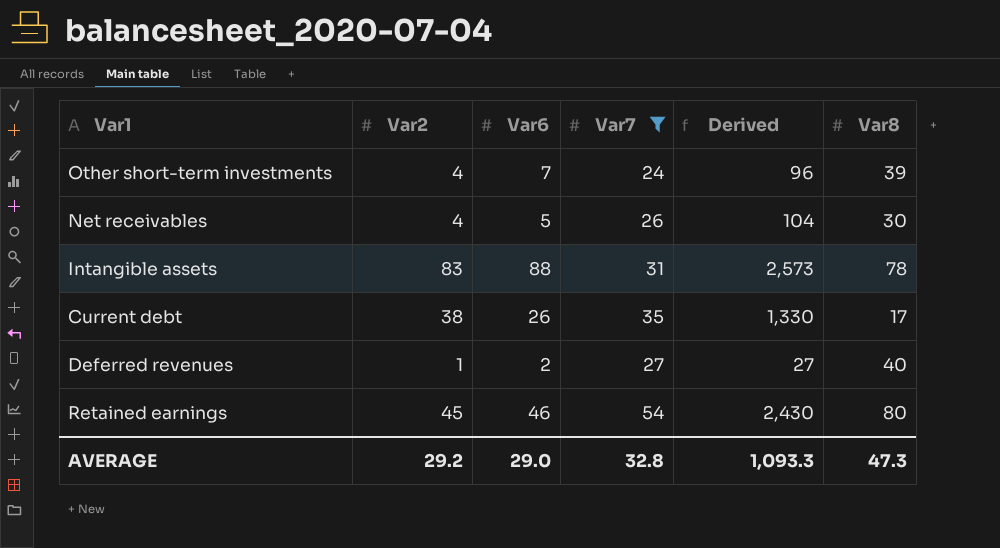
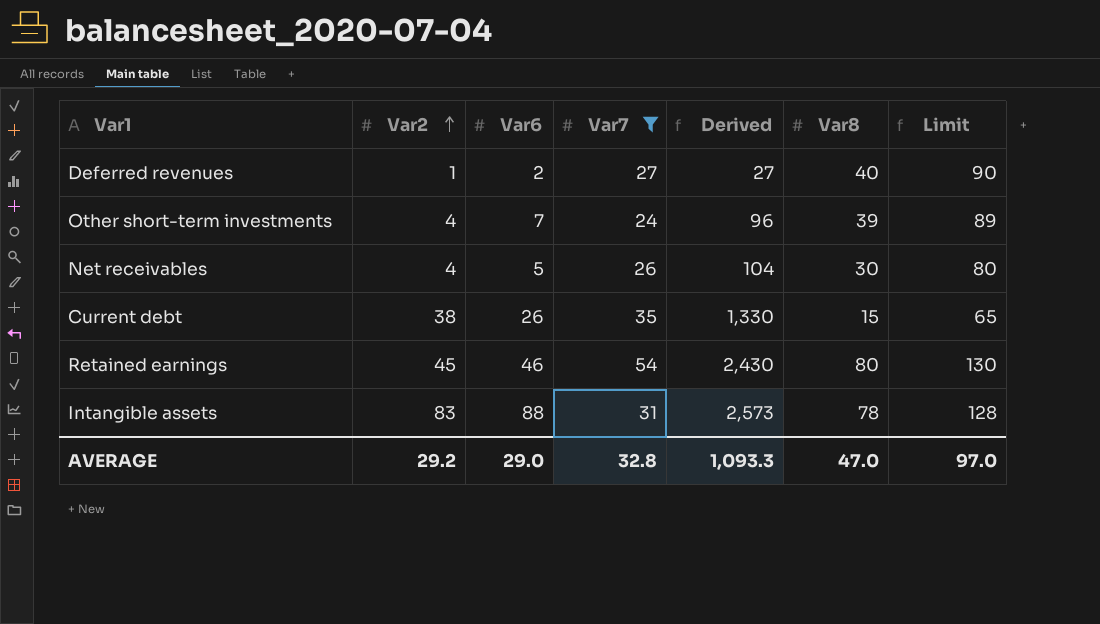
row order: none -> Var2 ascending
column Limit | formula: none -> [Var8] + 50
Current debt | Var8: 17 -> 15
AVERAGE | Var8: 47.3 -> 47.0

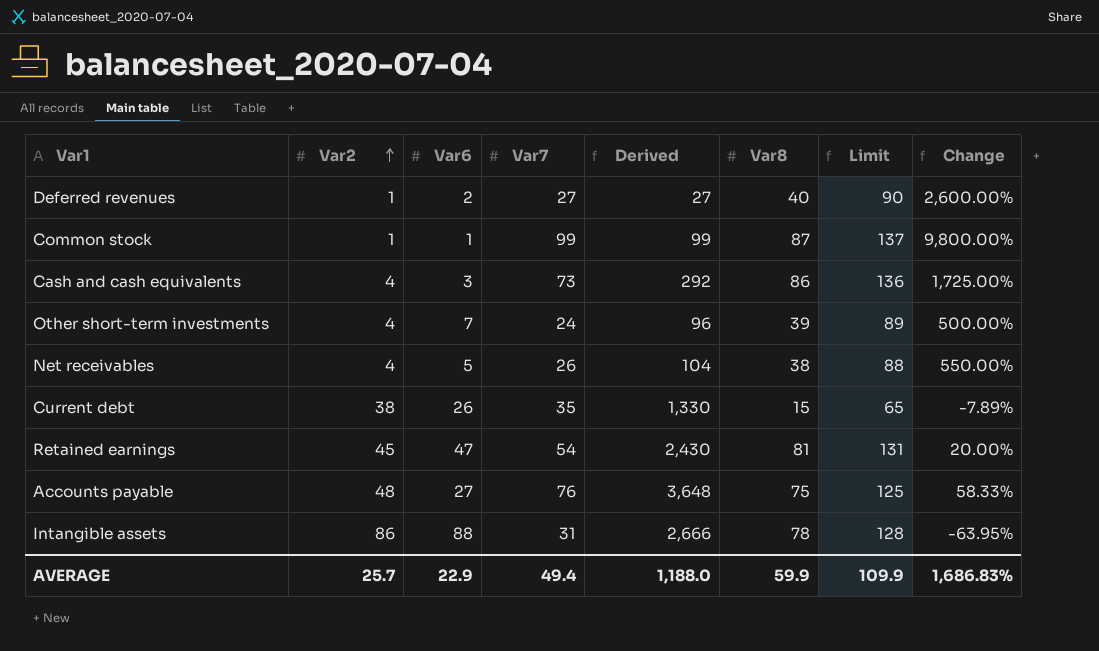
filter: Var7 <= 54 -> none
column Change | formula: none -> ([Var7] - [Var2]) / [Var2]
Net receivables | Var8: 30 -> 38
Net receivables | Limit: 80 -> 88
Retained earnings | Var6: 46 -> 47
Retained earnings | Var8: 80 -> 81
Retained earnings | Limit: 130 -> 131
Intangible assets | Var2: 83 -> 86
Intangible assets | Derived: 2,573 -> 2,666
AVERAGE | Var2: 29.2 -> 25.7
AVERAGE | Var6: 29.0 -> 22.9
AVERAGE | Var7: 32.8 -> 49.4
AVERAGE | Derived: 1,093.3 -> 1,188.0
AVERAGE | Var8: 47.0 -> 59.9
AVERAGE | Limit: 97.0 -> 109.9

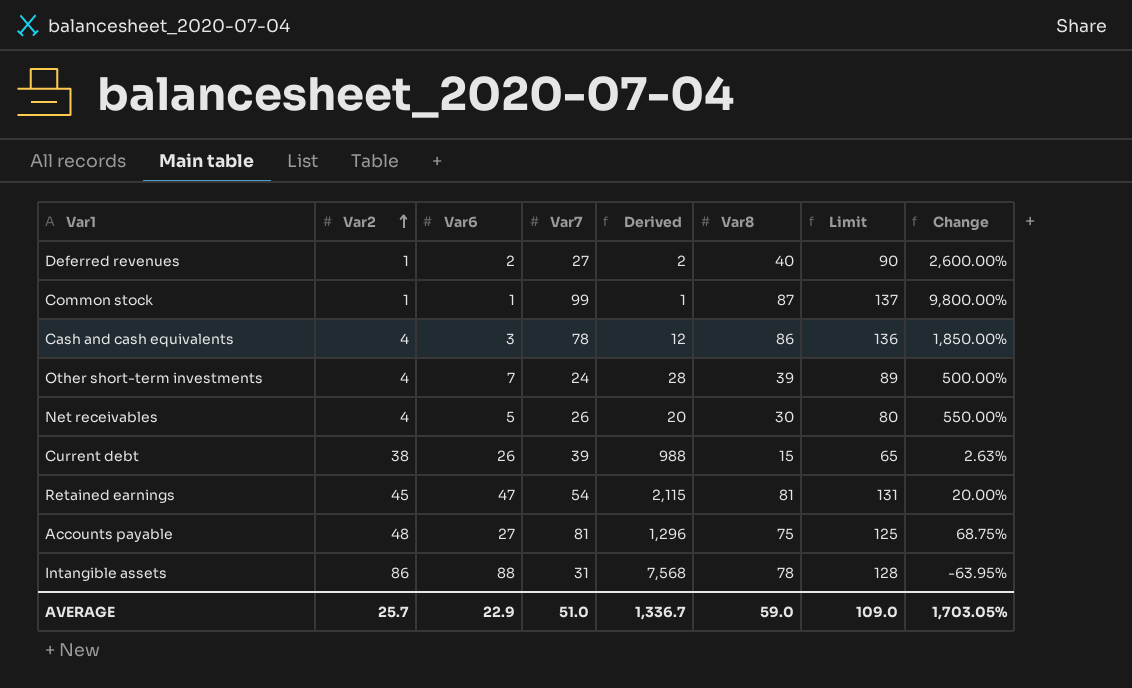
column Derived | formula: [Var2] * [Var7] -> [Var2] * [Var6]
Cash and cash equivalents | Var7: 73 -> 78
Cash and cash equivalents | Change: 1,725.00% -> 1,850.00%
Net receivables | Var8: 38 -> 30
Net receivables | Limit: 88 -> 80
Current debt | Var7: 35 -> 39
Current debt | Change: -7.89% -> 2.63%
Accounts payable | Var7: 76 -> 81
Accounts payable | Change: 58.33% -> 68.75%
AVERAGE | Var7: 49.4 -> 51.0
AVERAGE | Derived: 1,188.0 -> 1,336.7
AVERAGE | Var8: 59.9 -> 59.0
AVERAGE | Limit: 109.9 -> 109.0
AVERAGE | Change: 1,686.83% -> 1,703.05%

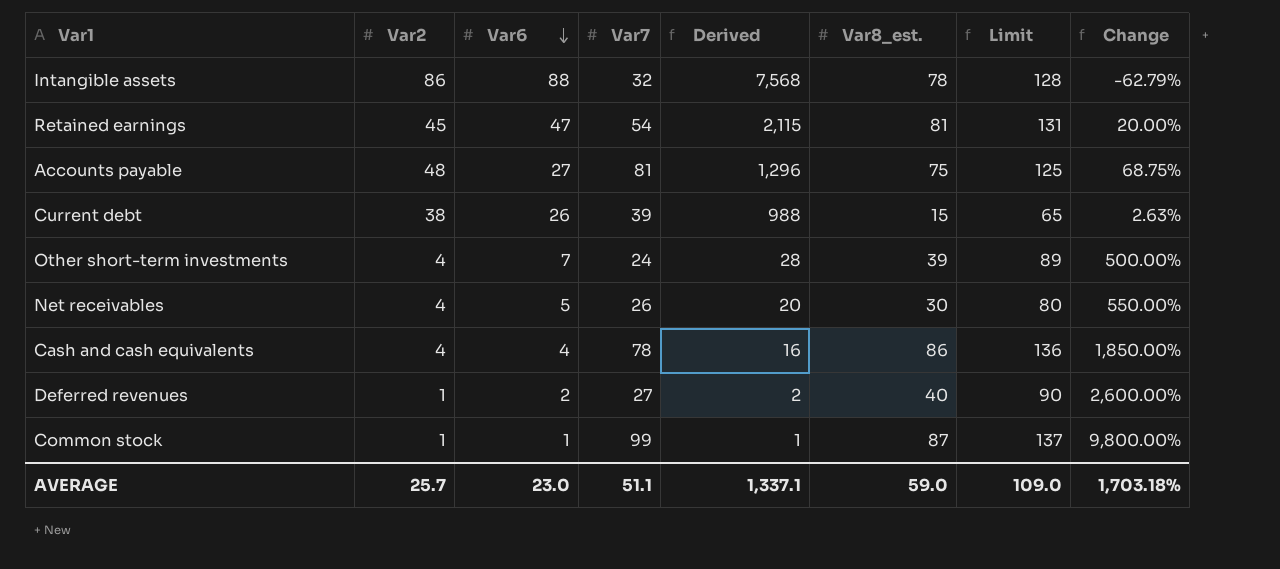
row order: Var2 ascending -> Var6 descending
column name: Var8 -> Var8_est.
Intangible assets | Var7: 31 -> 32
Intangible assets | Change: -63.95% -> -62.79%
Cash and cash equivalents | Var6: 3 -> 4
Cash and cash equivalents | Derived: 12 -> 16
AVERAGE | Var6: 22.9 -> 23.0
AVERAGE | Var7: 51.0 -> 51.1
AVERAGE | Derived: 1,336.7 -> 1,337.1
AVERAGE | Change: 1,703.05% -> 1,703.18%

